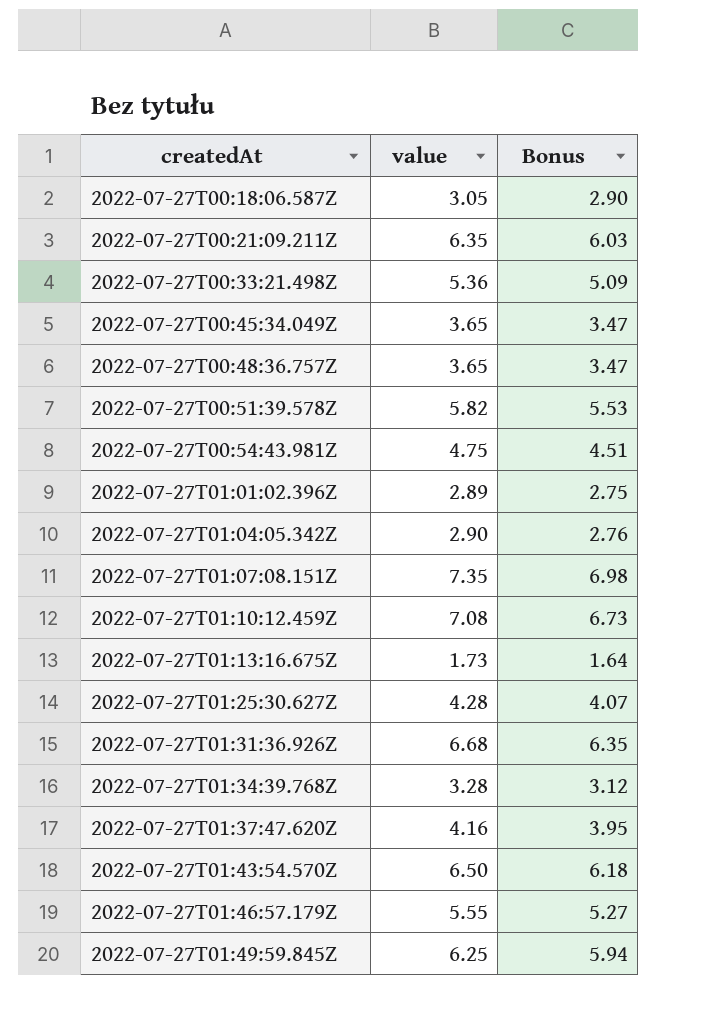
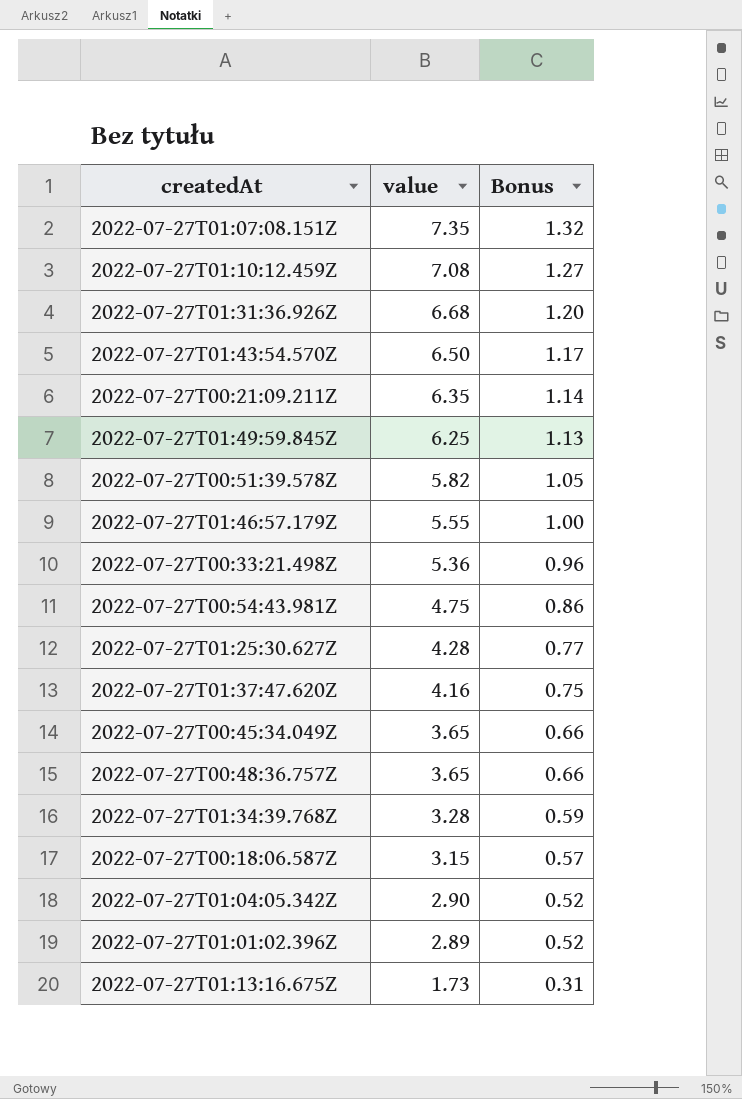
row order: createdAt ascending -> value descending
column Bonus | formula: [value] * 0.95 -> [value] * 0.18
2022-07-27T00:18:06.587Z | value: 3.05 -> 3.15

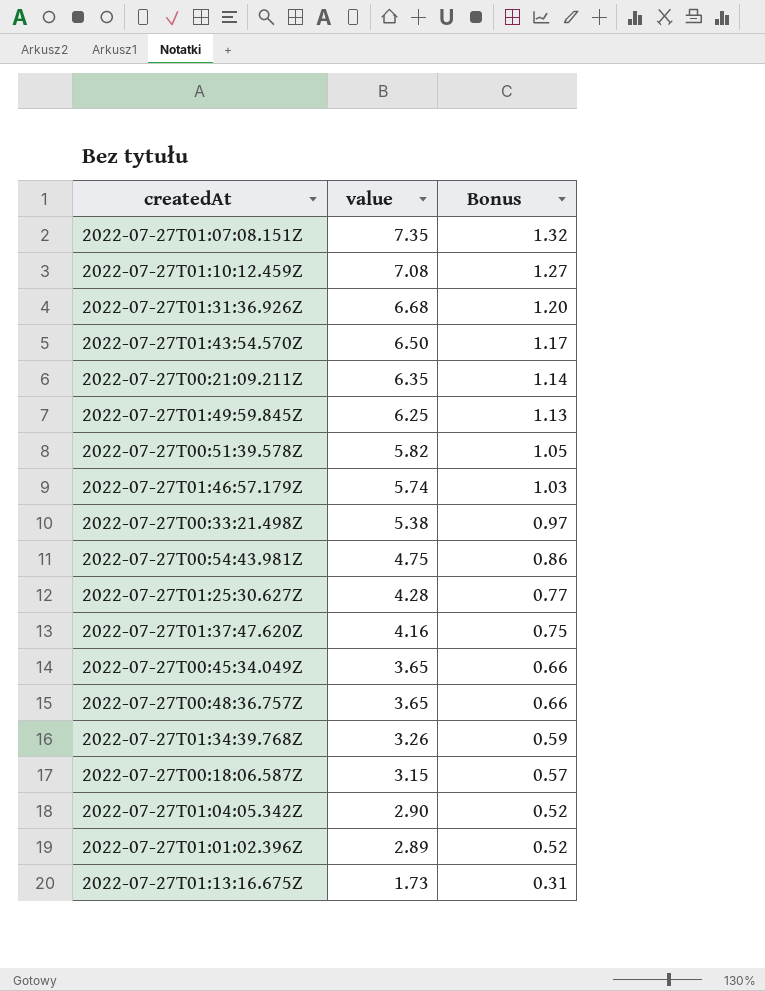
2022-07-27T01:46:57.179Z | value: 5.55 -> 5.74
2022-07-27T01:46:57.179Z | Bonus: 1.00 -> 1.03
2022-07-27T00:33:21.498Z | value: 5.36 -> 5.38
2022-07-27T00:33:21.498Z | Bonus: 0.96 -> 0.97
2022-07-27T01:34:39.768Z | value: 3.28 -> 3.26

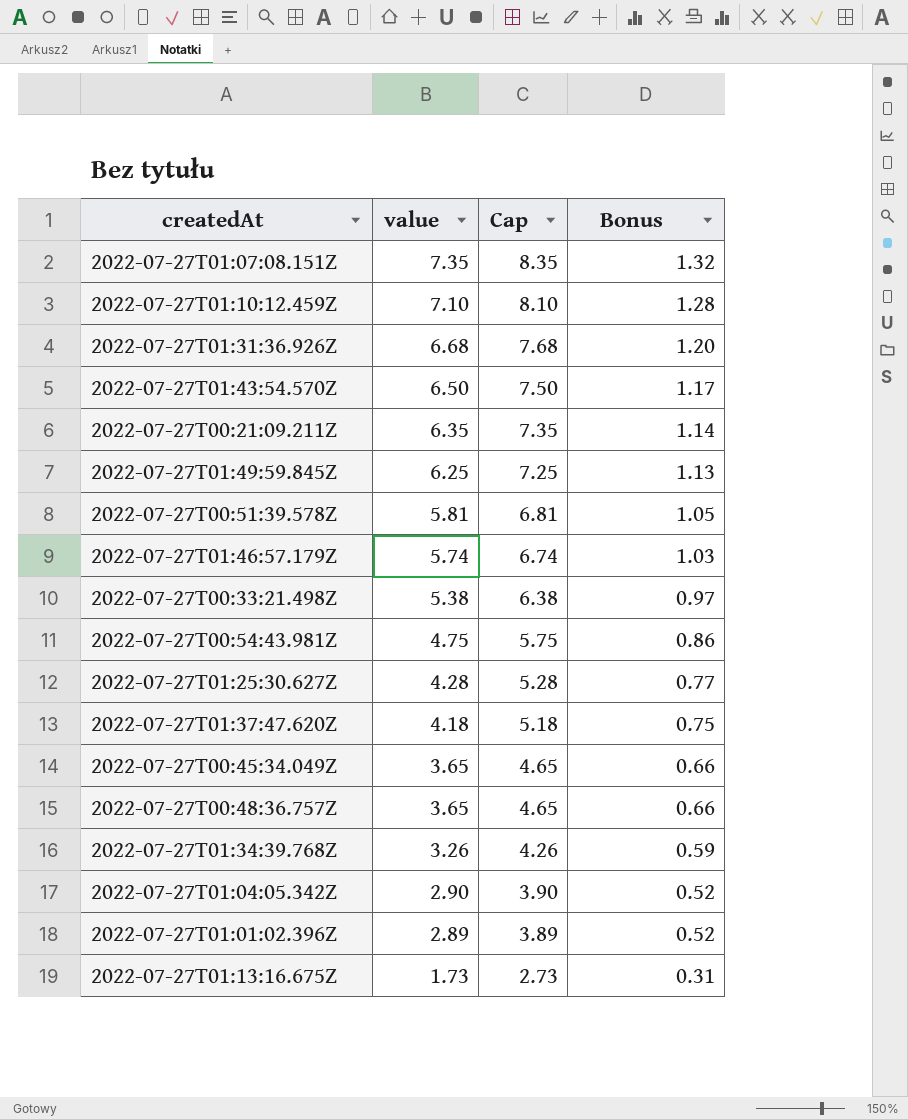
column Cap | formula: none -> [value] + 1
row 2022-07-27T00:18:06.587Z: 3.15 | 0.57 -> none
2022-07-27T01:10:12.459Z | value: 7.08 -> 7.10
2022-07-27T01:10:12.459Z | Bonus: 1.27 -> 1.28
2022-07-27T00:51:39.578Z | value: 5.82 -> 5.81
2022-07-27T01:37:47.620Z | value: 4.16 -> 4.18

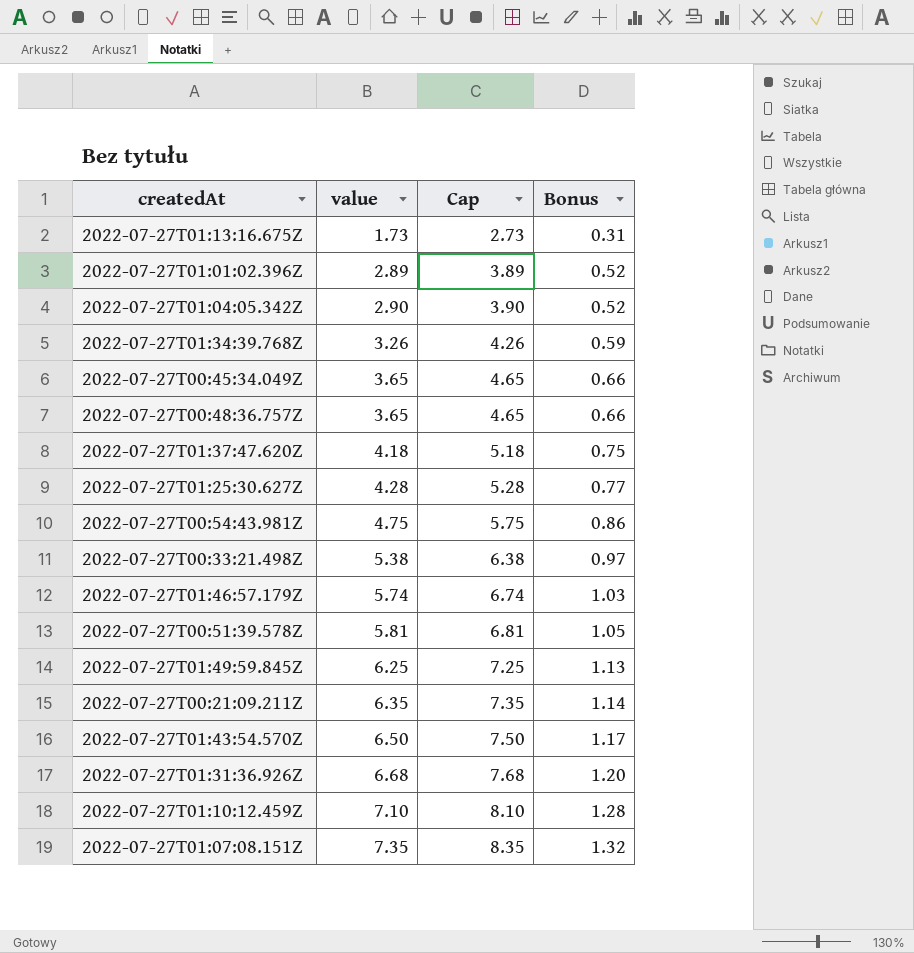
row order: value descending -> value ascending

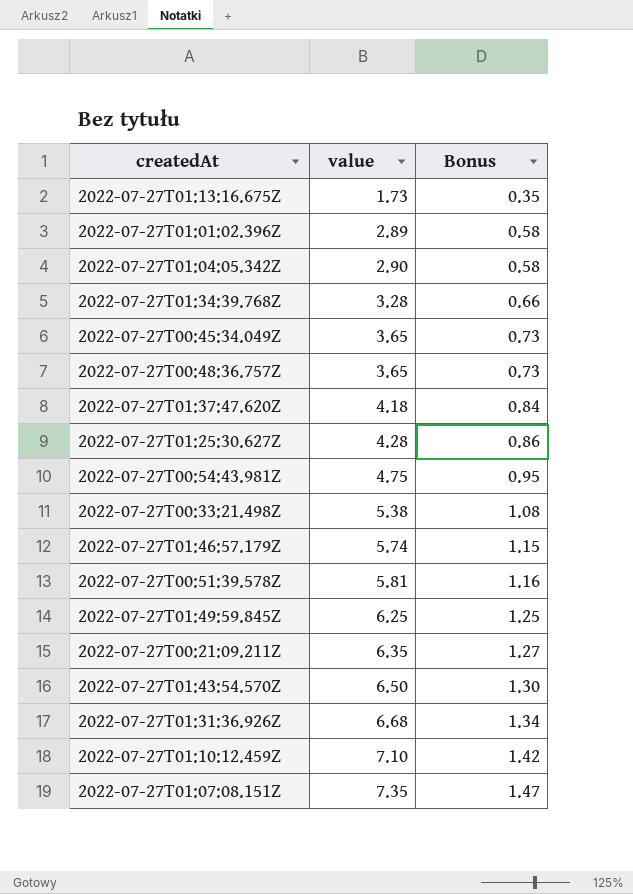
column Cap | formula: [value] + 1 -> none
column Bonus | formula: [value] * 0.18 -> [value] * 0.2
2022-07-27T01:34:39.768Z | value: 3.26 -> 3.28

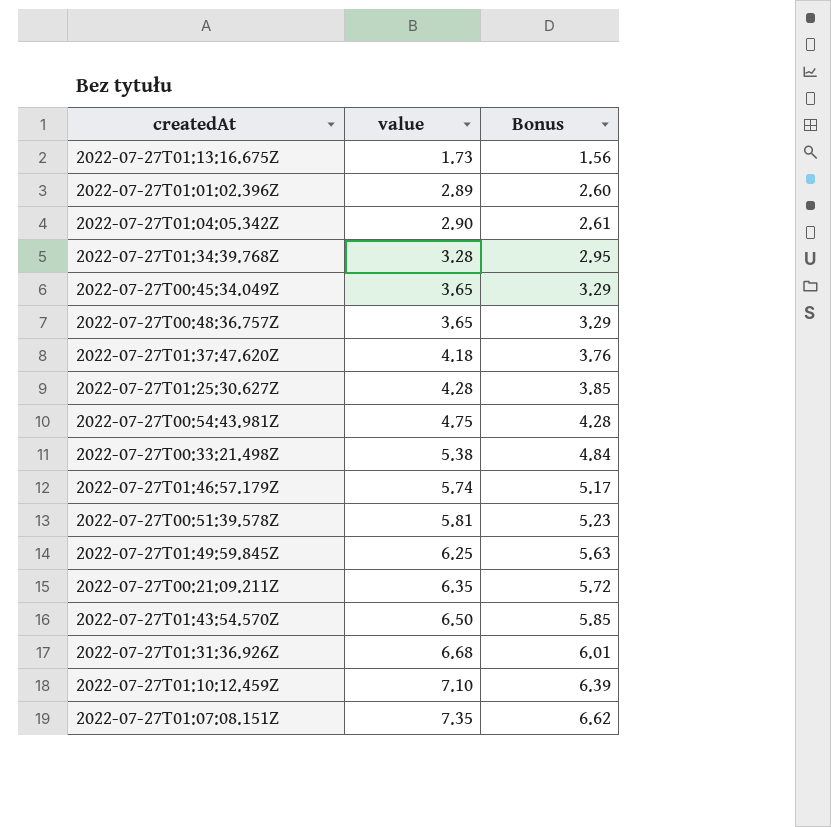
column Bonus | formula: [value] * 0.2 -> [value] * 0.9

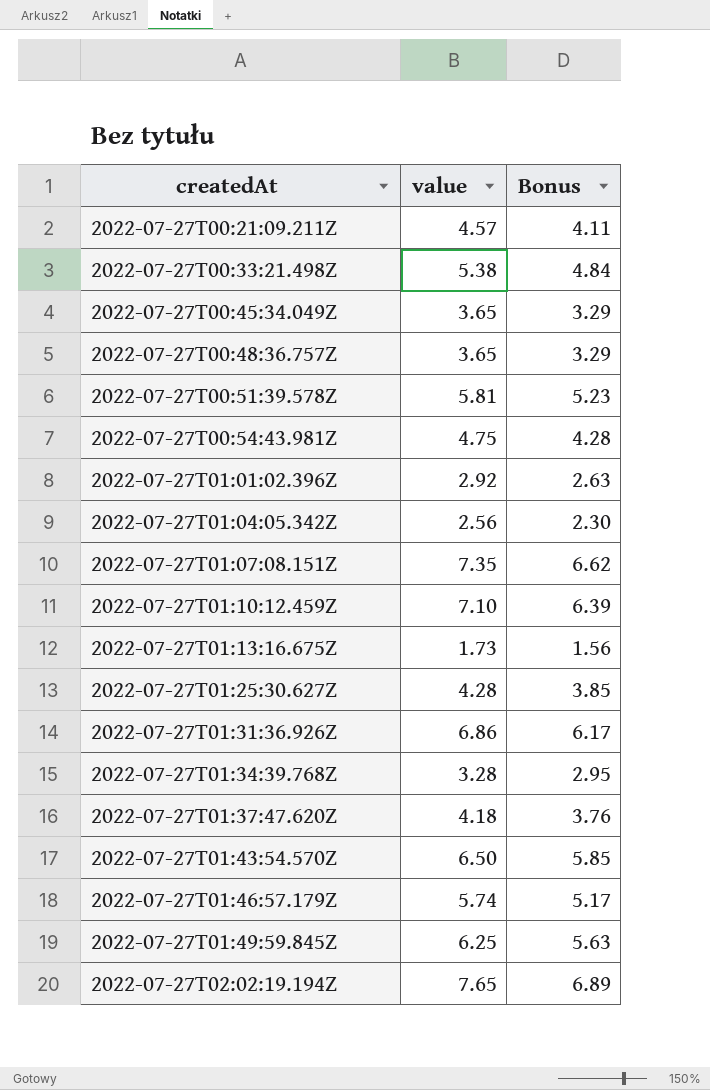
row order: value ascending -> createdAt ascending
2022-07-27T00:21:09.211Z | value: 6.35 -> 4.57
2022-07-27T00:21:09.211Z | Bonus: 5.72 -> 4.11
2022-07-27T01:01:02.396Z | value: 2.89 -> 2.92
2022-07-27T01:01:02.396Z | Bonus: 2.60 -> 2.63
2022-07-27T01:04:05.342Z | value: 2.90 -> 2.56
2022-07-27T01:04:05.342Z | Bonus: 2.61 -> 2.30
2022-07-27T01:31:36.926Z | value: 6.68 -> 6.86
2022-07-27T01:31:36.926Z | Bonus: 6.01 -> 6.17
row 2022-07-27T02:02:19.194Z: none -> 7.65 | 6.89

